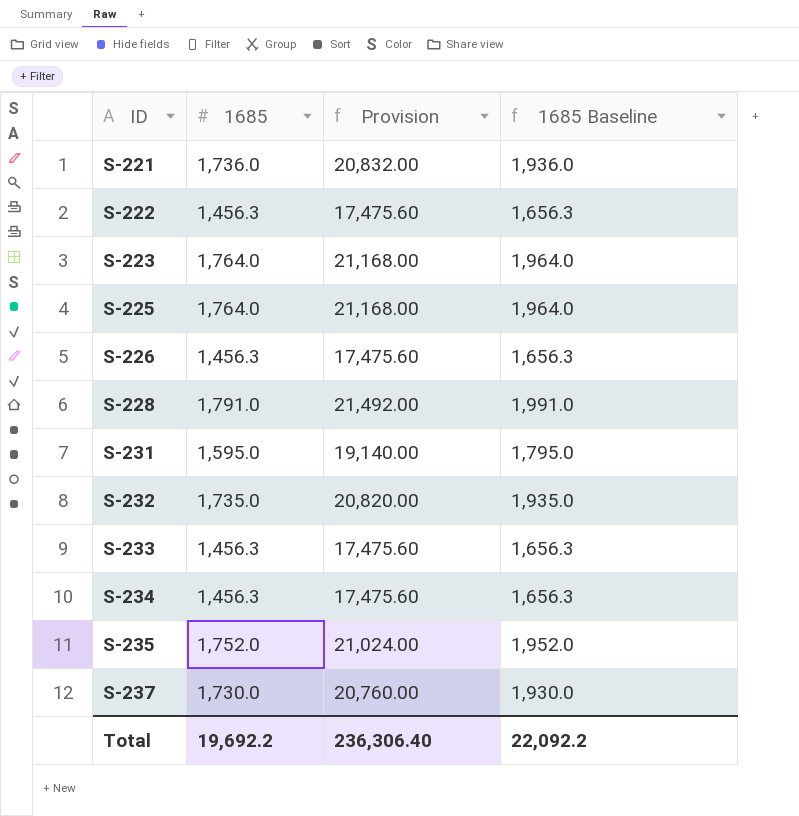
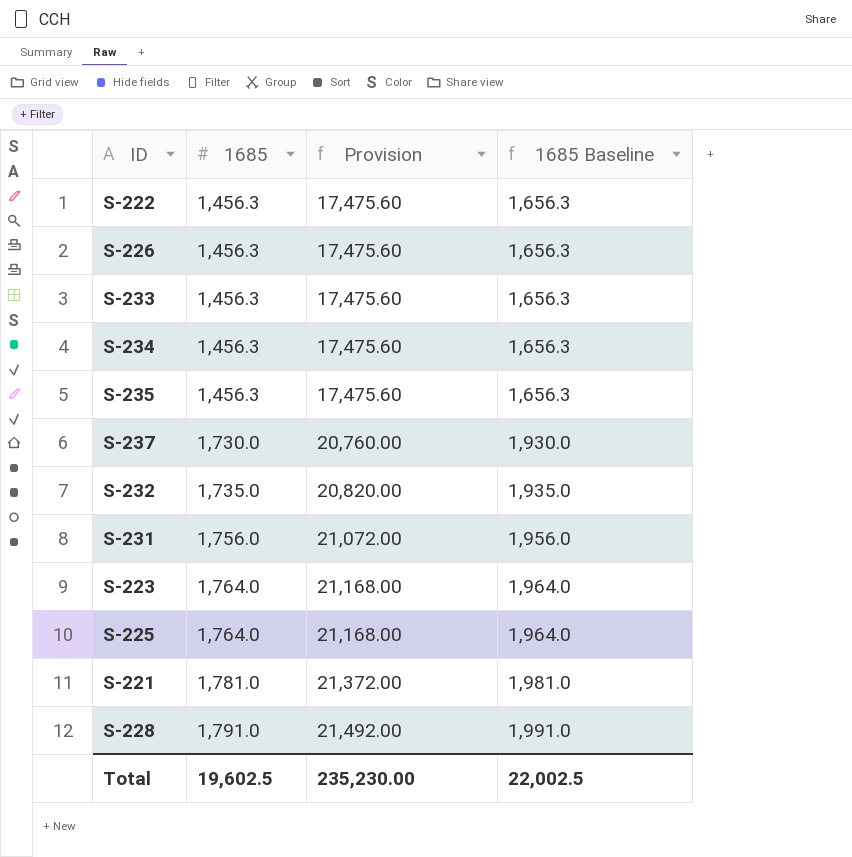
row order: ID ascending -> 1685 ascending
S-235 | 1685: 1,752.0 -> 1,456.3
S-235 | Provision: 21,024.00 -> 17,475.60
S-235 | 1685 Baseline: 1,952.0 -> 1,656.3
S-231 | 1685: 1,595.0 -> 1,756.0
S-231 | Provision: 19,140.00 -> 21,072.00
S-231 | 1685 Baseline: 1,795.0 -> 1,956.0
S-221 | 1685: 1,736.0 -> 1,781.0
S-221 | Provision: 20,832.00 -> 21,372.00
S-221 | 1685 Baseline: 1,936.0 -> 1,981.0
Total | 1685: 19,692.2 -> 19,602.5
Total | Provision: 236,306.40 -> 235,230.00
Total | 1685 Baseline: 22,092.2 -> 22,002.5

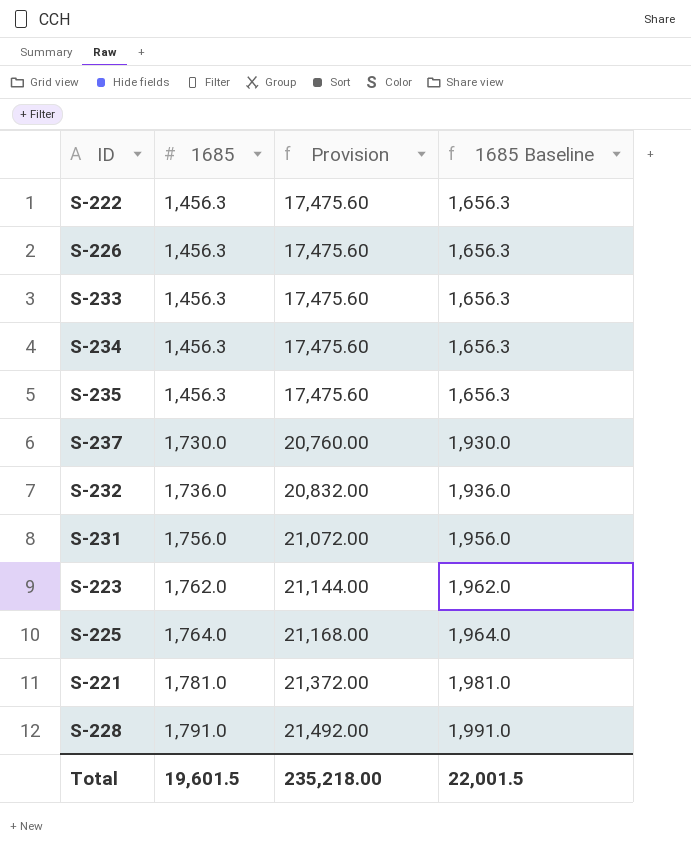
S-232 | 1685: 1,735.0 -> 1,736.0
S-232 | Provision: 20,820.00 -> 20,832.00
S-232 | 1685 Baseline: 1,935.0 -> 1,936.0
S-223 | 1685: 1,764.0 -> 1,762.0
S-223 | Provision: 21,168.00 -> 21,144.00
S-223 | 1685 Baseline: 1,964.0 -> 1,962.0
Total | 1685: 19,602.5 -> 19,601.5
Total | Provision: 235,230.00 -> 235,218.00
Total | 1685 Baseline: 22,002.5 -> 22,001.5

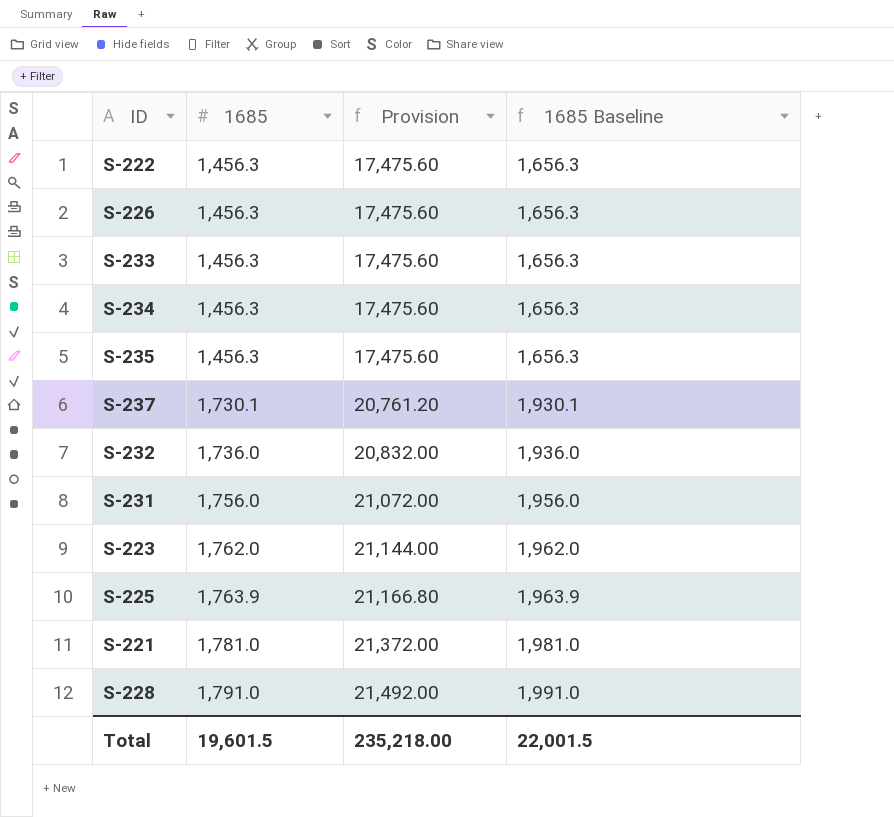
S-237 | 1685: 1,730.0 -> 1,730.1
S-237 | Provision: 20,760.00 -> 20,761.20
S-237 | 1685 Baseline: 1,930.0 -> 1,930.1
S-225 | 1685: 1,764.0 -> 1,763.9
S-225 | Provision: 21,168.00 -> 21,166.80
S-225 | 1685 Baseline: 1,964.0 -> 1,963.9

